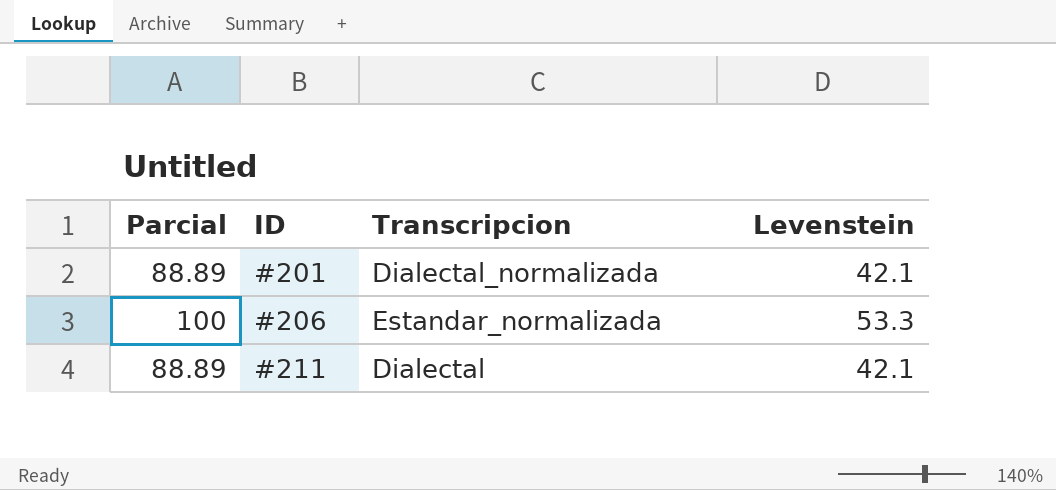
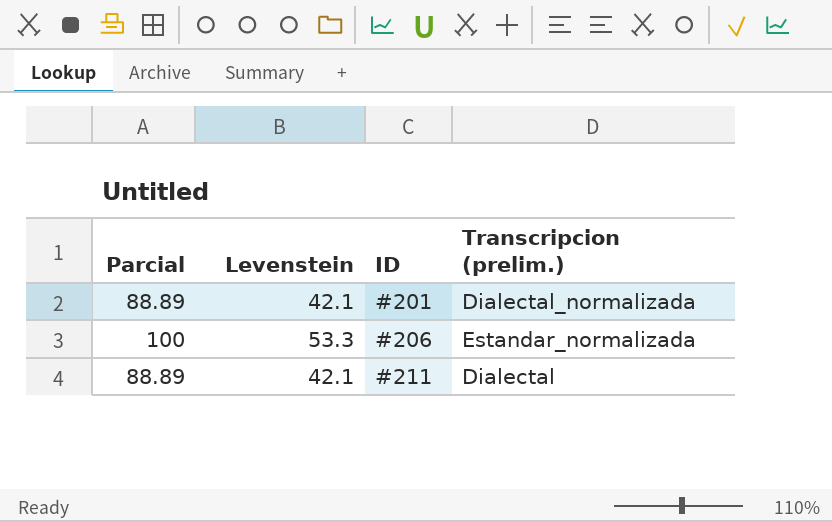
column Levenstein | position: 4 -> 2
column name: Transcripcion -> Transcripcion (prelim.)

